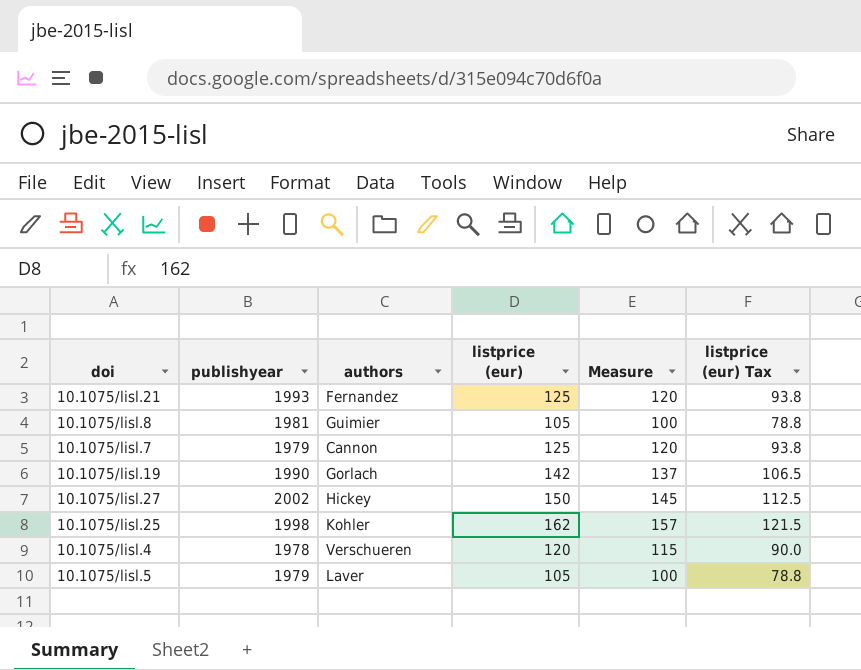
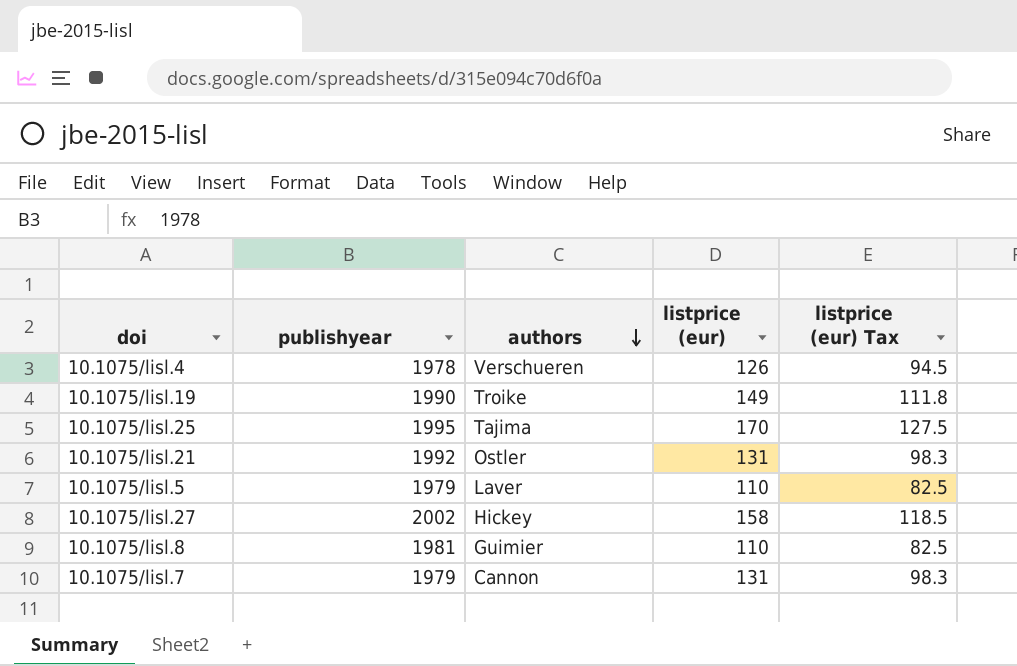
row order: none -> authors descending
column Measure | formula: [listprice (eur)] - 5 -> none
10.1075/lisl.4 | listprice (eur): 120 -> 126
10.1075/lisl.4 | listprice (eur) Tax: 90.0 -> 94.5
10.1075/lisl.19 | authors: Gorlach -> Troike
10.1075/lisl.19 | listprice (eur): 142 -> 149
10.1075/lisl.19 | listprice (eur) Tax: 106.5 -> 111.8
10.1075/lisl.25 | publishyear: 1998 -> 1995
10.1075/lisl.25 | authors: Kohler -> Tajima
10.1075/lisl.25 | listprice (eur): 162 -> 170
10.1075/lisl.25 | listprice (eur) Tax: 121.5 -> 127.5
10.1075/lisl.21 | publishyear: 1993 -> 1992
10.1075/lisl.21 | authors: Fernandez -> Ostler
10.1075/lisl.21 | listprice (eur): 125 -> 131
10.1075/lisl.21 | listprice (eur) Tax: 93.8 -> 98.3
10.1075/lisl.5 | listprice (eur): 105 -> 110
10.1075/lisl.5 | listprice (eur) Tax: 78.8 -> 82.5
10.1075/lisl.27 | listprice (eur): 150 -> 158
10.1075/lisl.27 | listprice (eur) Tax: 112.5 -> 118.5
10.1075/lisl.8 | listprice (eur): 105 -> 110
10.1075/lisl.8 | listprice (eur) Tax: 78.8 -> 82.5
10.1075/lisl.7 | listprice (eur): 125 -> 131
10.1075/lisl.7 | listprice (eur) Tax: 93.8 -> 98.3

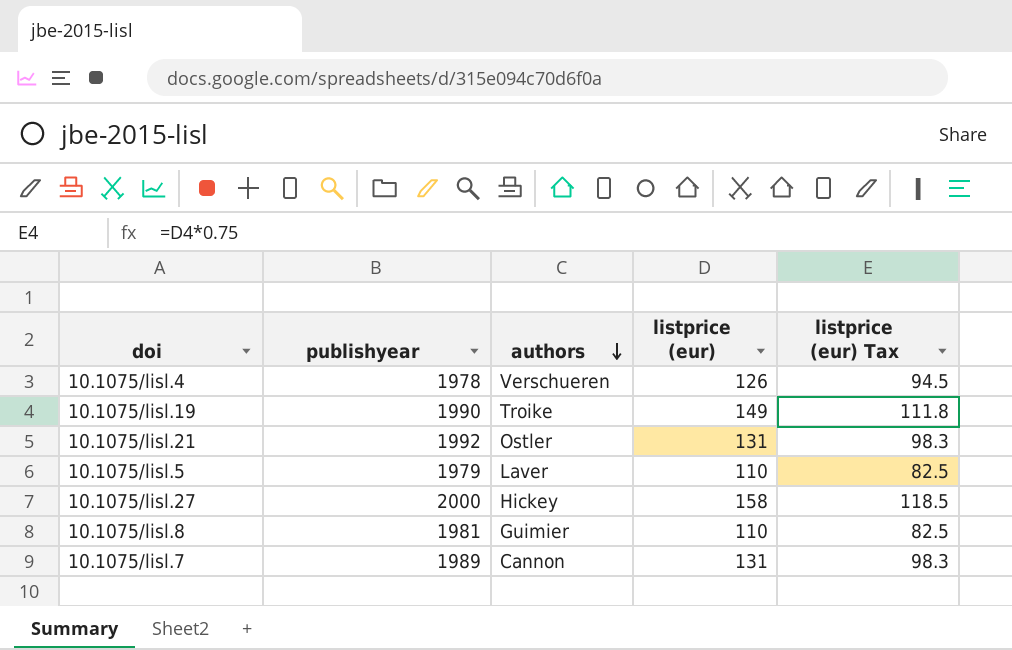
row 10.1075/lisl.25: 1995 | Tajima | 170 | 127.5 -> none
10.1075/lisl.27 | publishyear: 2002 -> 2000
10.1075/lisl.7 | publishyear: 1979 -> 1989

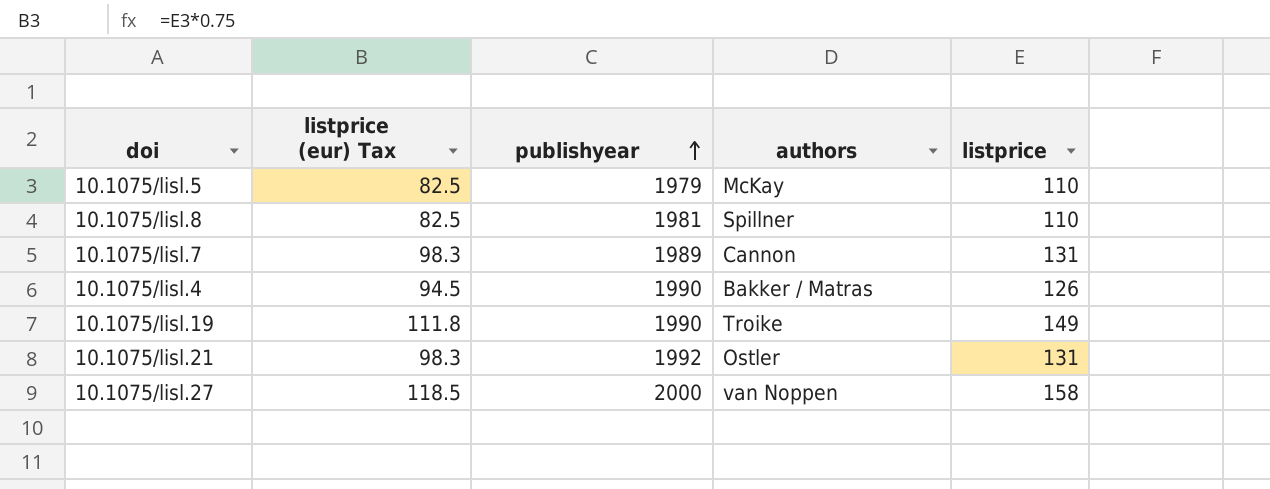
row order: authors descending -> publishyear ascending
column listprice (eur) Tax | position: 5 -> 2
column name: listprice (eur) -> listprice
10.1075/lisl.5 | authors: Laver -> McKay
10.1075/lisl.8 | authors: Guimier -> Spillner
10.1075/lisl.4 | publishyear: 1978 -> 1990
10.1075/lisl.4 | authors: Verschueren -> Bakker / Matras
10.1075/lisl.27 | authors: Hickey -> van Noppen

